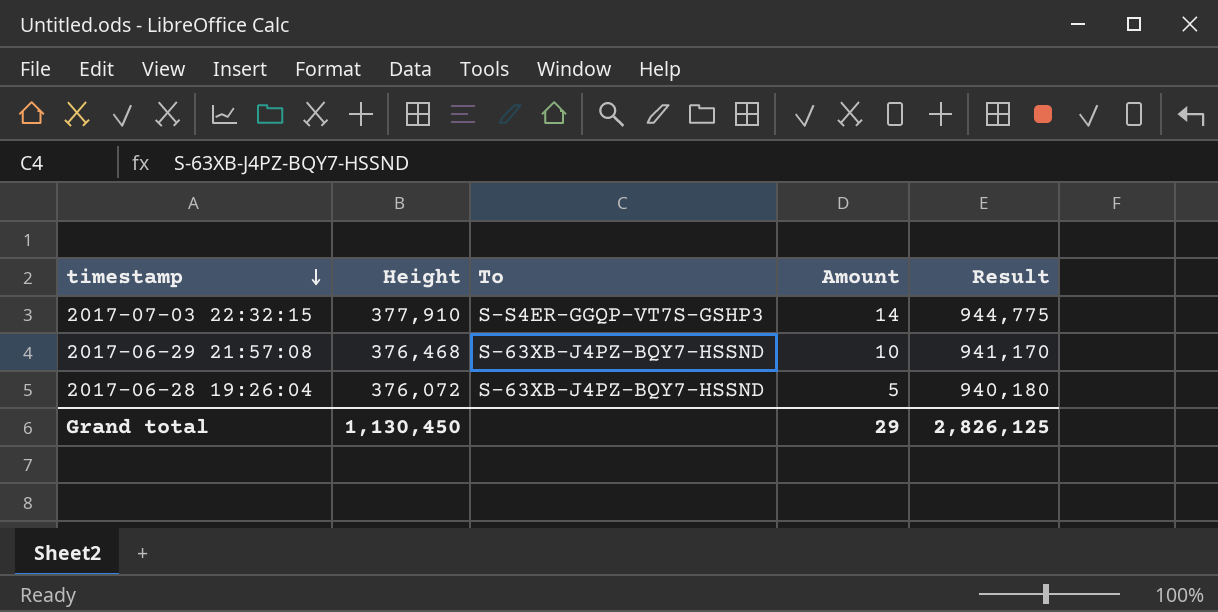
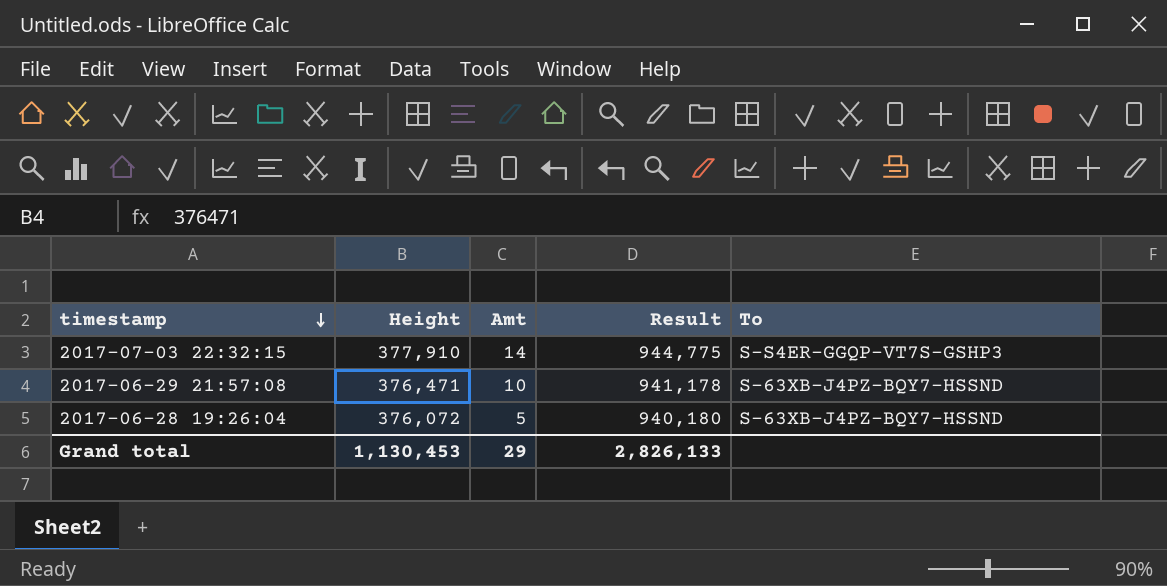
column name: Amount -> Amt
column To | position: 3 -> 5
2017-06-29 21:57:08 | Height: 376,468 -> 376,471
2017-06-29 21:57:08 | Result: 941,170 -> 941,178
Grand total | Height: 1,130,450 -> 1,130,453
Grand total | Result: 2,826,125 -> 2,826,133

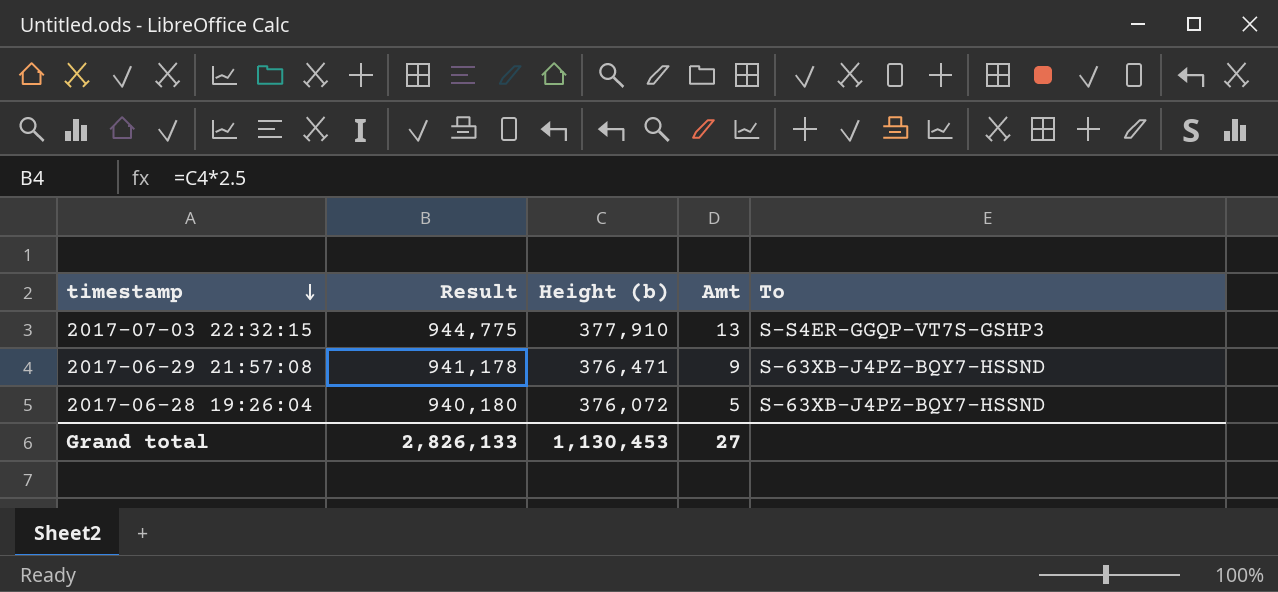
column Result | position: 4 -> 2
column name: Height -> Height (b)
2017-07-03 22:32:15 | Amt: 14 -> 13
2017-06-29 21:57:08 | Amt: 10 -> 9
Grand total | Amt: 29 -> 27

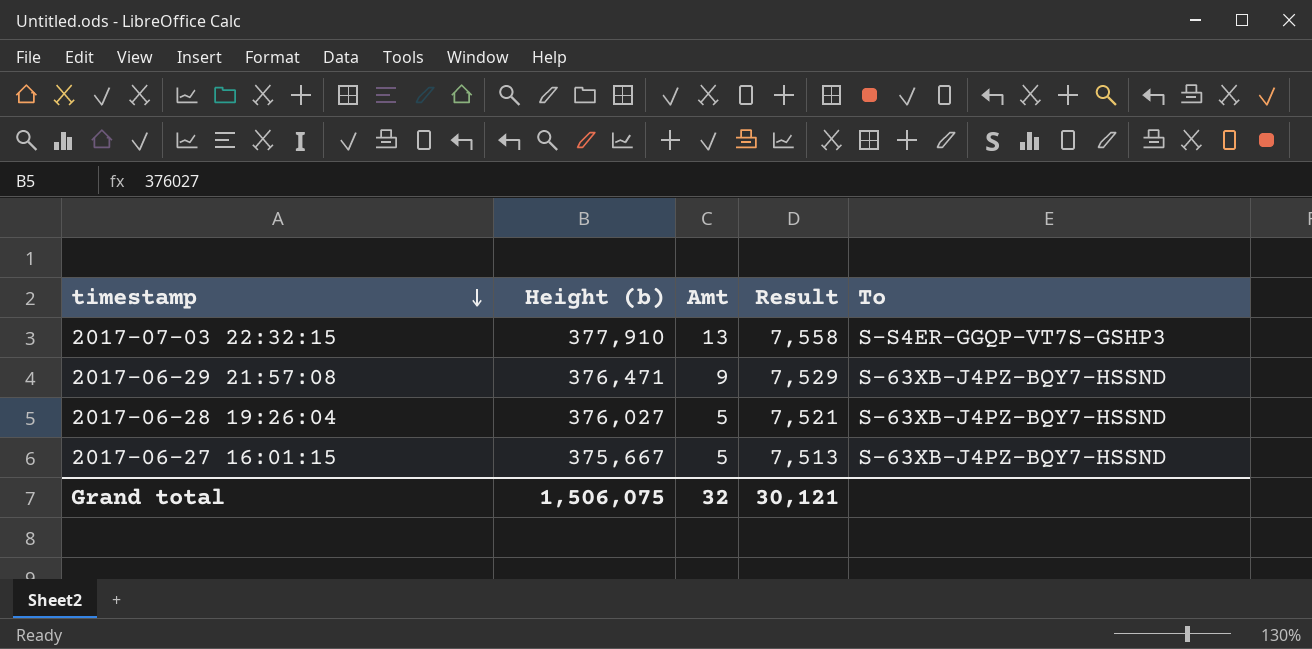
column Result | formula: [Height (b)] * 2.5 -> [Height (b)] * 0.02
column Result | position: 2 -> 4
2017-06-28 19:26:04 | Height (b): 376,072 -> 376,027
row 2017-06-27 16:01:15: none -> 375,667 | 5 | 7,513 | S-63XB-J4PZ-BQY7-HSSND
Grand total | Height (b): 1,130,453 -> 1,506,075
Grand total | Amt: 27 -> 32
Grand total | Result: 2,826,133 -> 30,121

